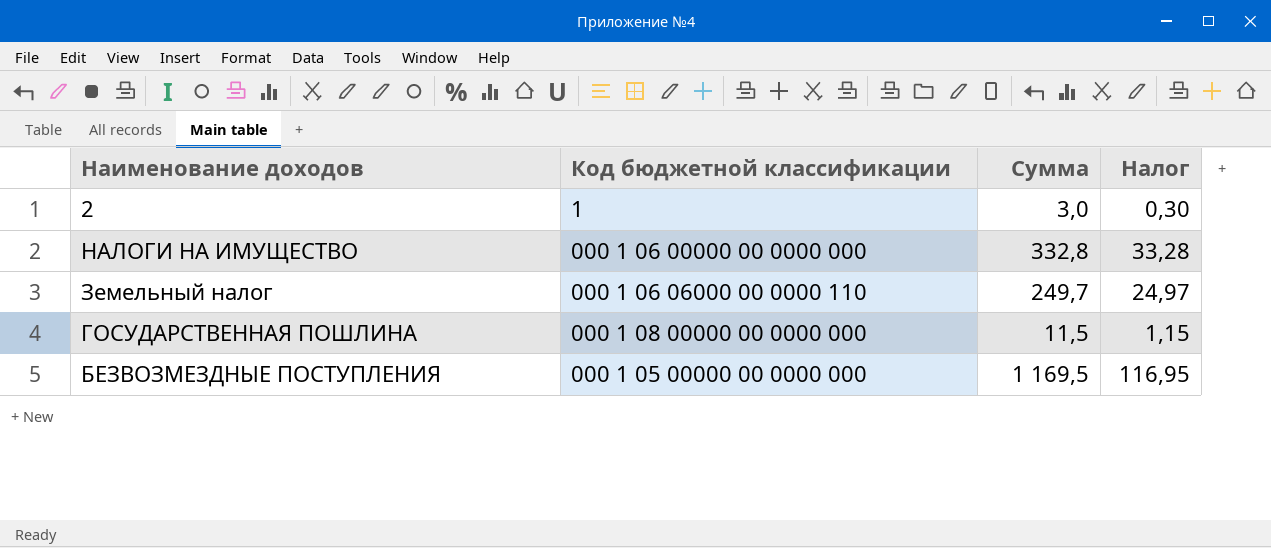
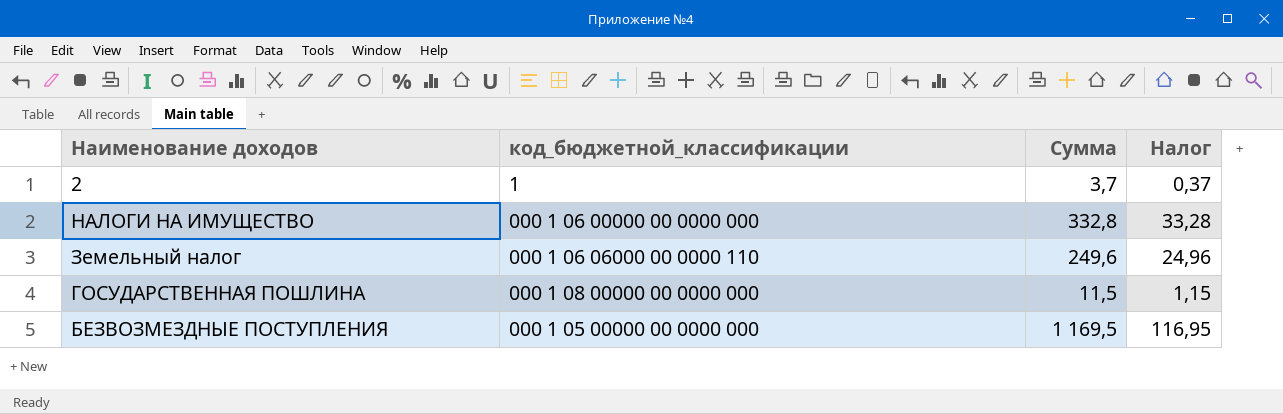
column name: Код бюджетной классификации -> код_бюджетной_классификации
2 | Сумма: 3,0 -> 3,7
2 | Налог: 0,30 -> 0,37
Земельный налог | Сумма: 249,7 -> 249,6
Земельный налог | Налог: 24,97 -> 24,96

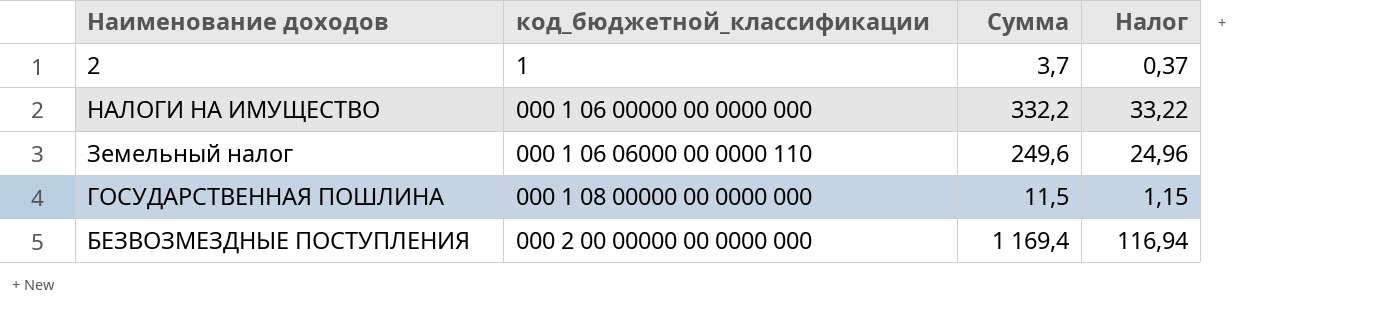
НАЛОГИ НА ИМУЩЕСТВО | Сумма: 332,8 -> 332,2
НАЛОГИ НА ИМУЩЕСТВО | Налог: 33,28 -> 33,22
БЕЗВОЗМЕЗДНЫЕ ПОСТУПЛЕНИЯ | код_бюджетной_классификации: 000 1 05 00000 00 0000 000 -> 000 2 00 00000 00 0000 000
БЕЗВОЗМЕЗДНЫЕ ПОСТУПЛЕНИЯ | Сумма: 1 169,5 -> 1 169,4
БЕЗВОЗМЕЗДНЫЕ ПОСТУПЛЕНИЯ | Налог: 116,95 -> 116,94

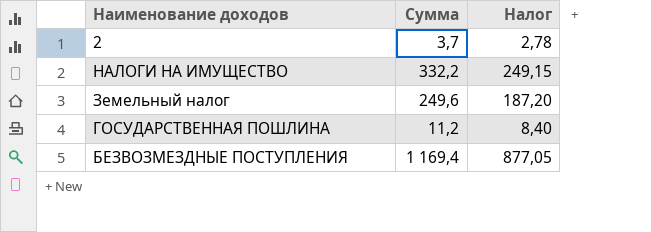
column код_бюджетной_классификации | position: 2 -> none
column Налог | formula: [Сумма] * 0,1 -> [Сумма] * 0,75
ГОСУДАРСТВЕННАЯ ПОШЛИНА | Сумма: 11,5 -> 11,2

